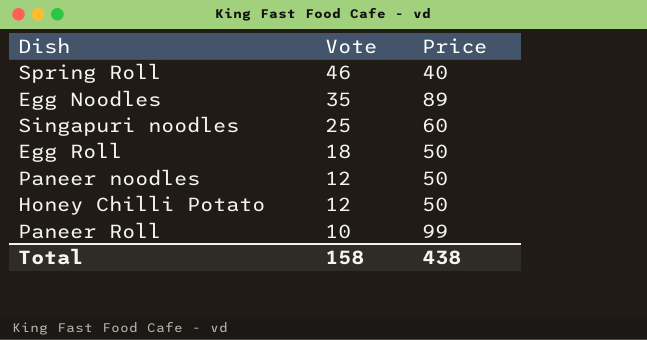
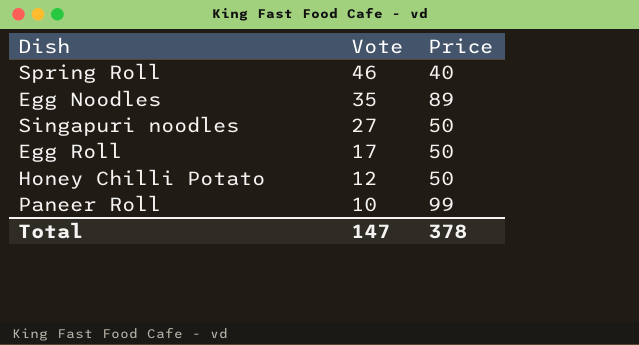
row Paneer noodles: 12 | 50 -> none
Singapuri noodles | Vote: 25 -> 27
Singapuri noodles | Price: 60 -> 50
Egg Roll | Vote: 18 -> 17
Total | Vote: 158 -> 147
Total | Price: 438 -> 378

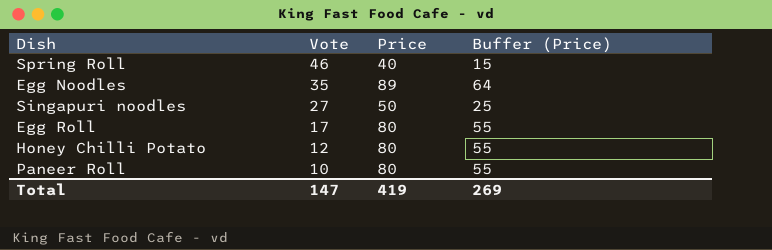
column Buffer (Price) | formula: none -> [Price] - 25
Egg Roll | Price: 50 -> 80
Honey Chilli Potato | Price: 50 -> 80
Paneer Roll | Price: 99 -> 80
Total | Price: 378 -> 419

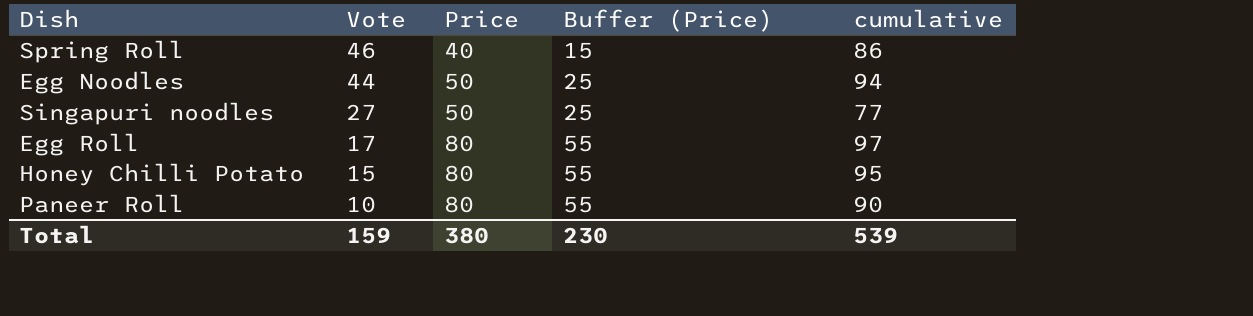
column cumulative | formula: none -> [Vote] + [Price]
Egg Noodles | Vote: 35 -> 44
Egg Noodles | Price: 89 -> 50
Egg Noodles | Buffer (Price): 64 -> 25
Honey Chilli Potato | Vote: 12 -> 15
Total | Vote: 147 -> 159
Total | Price: 419 -> 380
Total | Buffer (Price): 269 -> 230

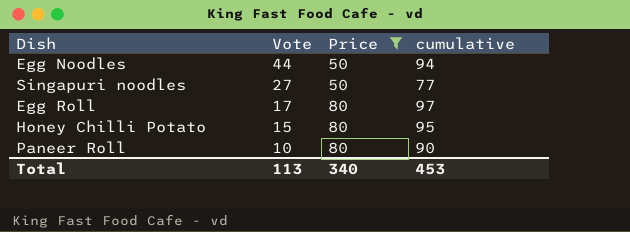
filter: none -> Price != 40
column Buffer (Price) | formula: [Price] - 25 -> none
Total | Vote: 159 -> 113
Total | Price: 380 -> 340
Total | cumulative: 539 -> 453

